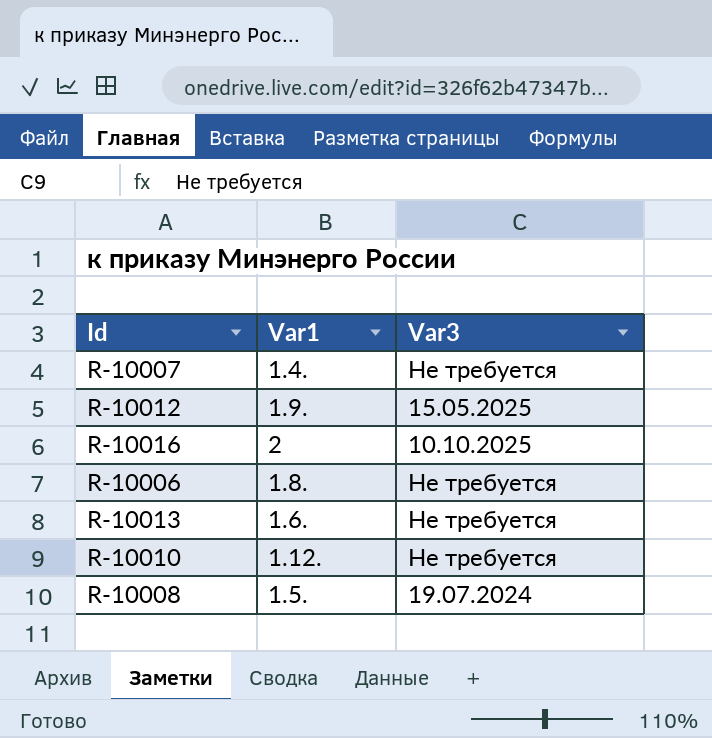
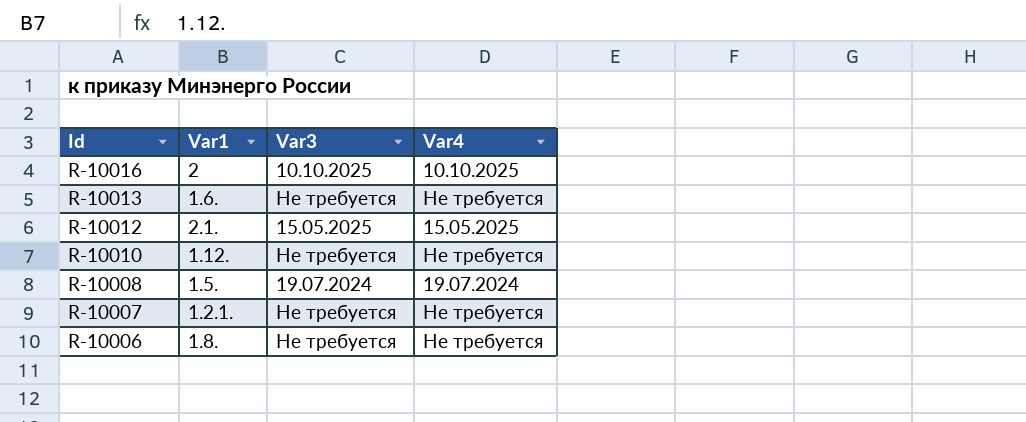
row order: none -> Id descending
column Var4 | position: none -> 4
R-10012 | Var1: 1.9. -> 2.1.
R-10007 | Var1: 1.4. -> 1.2.1.

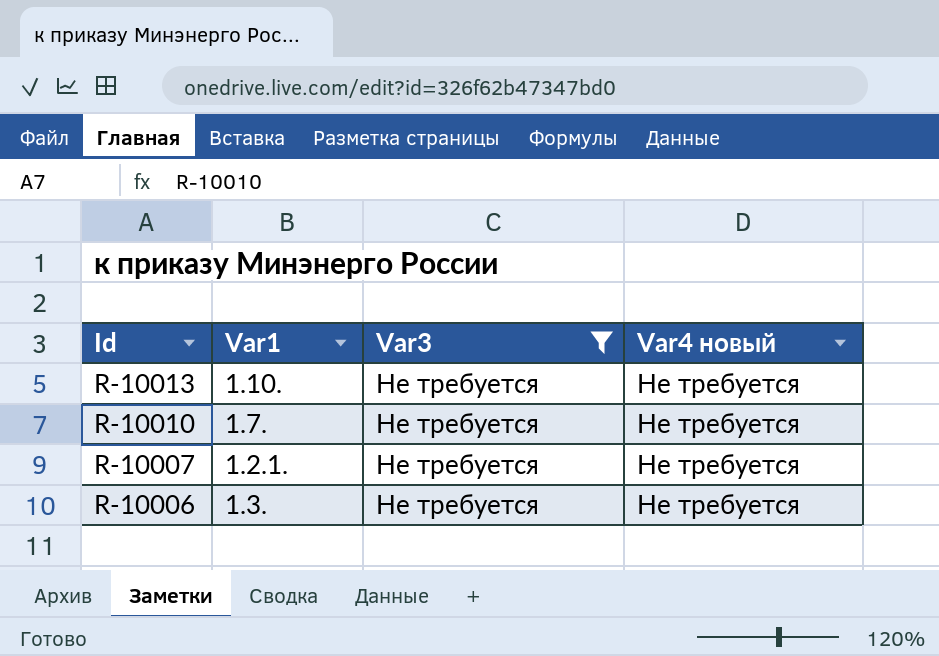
filter: none -> Var3 = Не требуется
column name: Var4 -> Var4 новый
R-10013 | Var1: 1.6. -> 1.10.
R-10010 | Var1: 1.12. -> 1.7.
R-10006 | Var1: 1.8. -> 1.3.

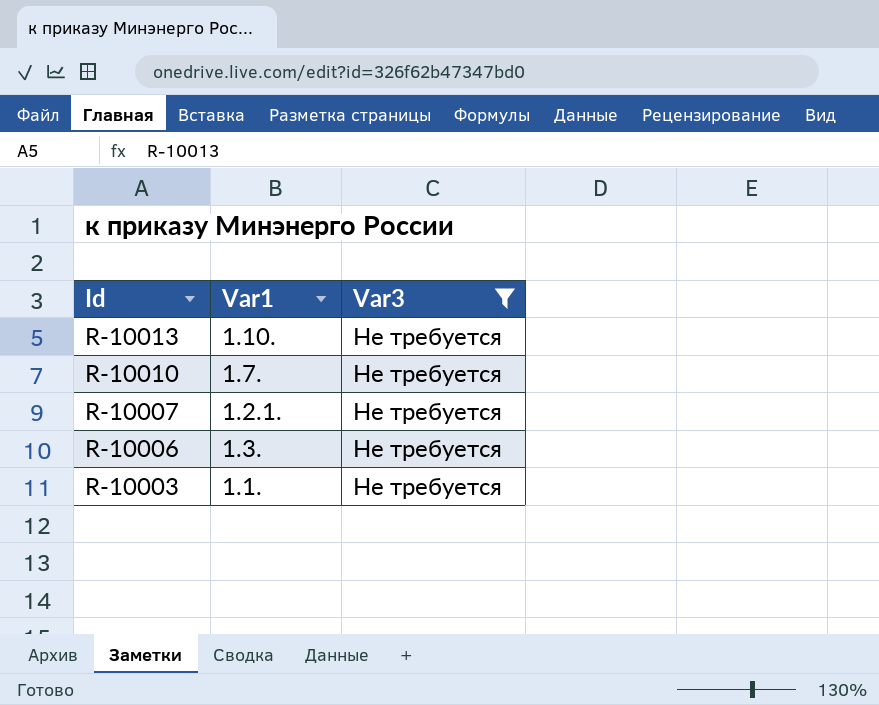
column Var4 новый | position: 4 -> none
row R-10003: none -> 1.1. | Не требуется

